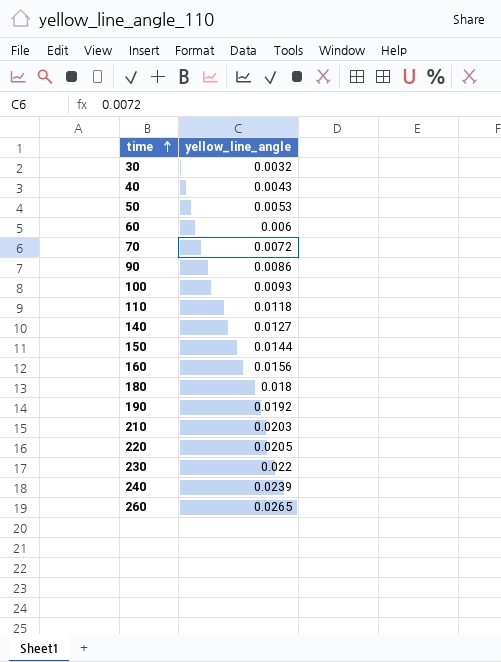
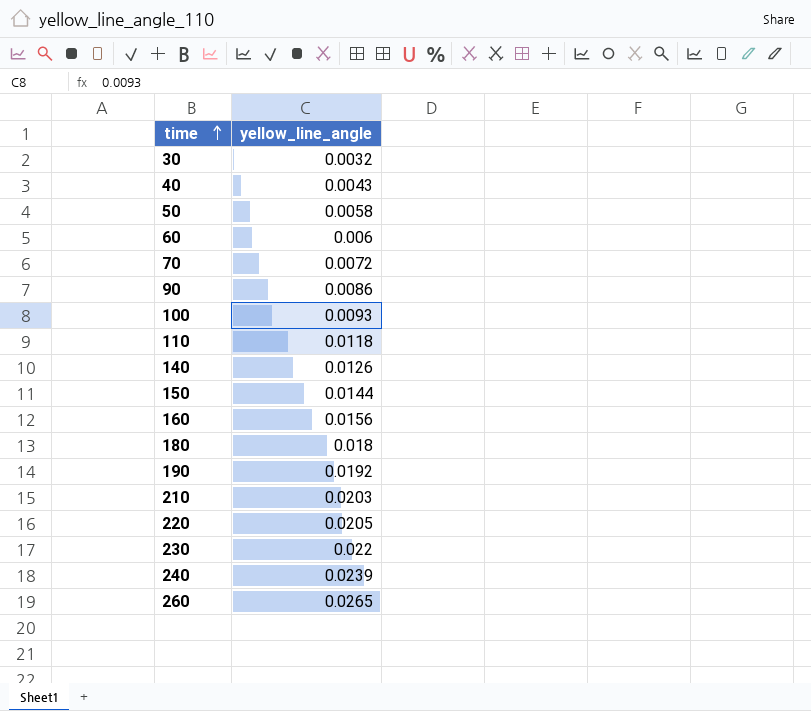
50 | yellow_line_angle: 0.0053 -> 0.0058
140 | yellow_line_angle: 0.0127 -> 0.0126

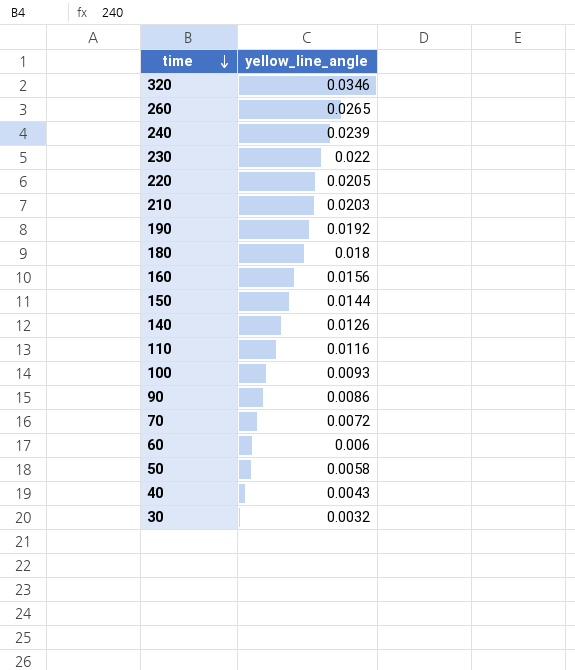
row order: time ascending -> time descending
row 320: none -> 0.0346
110 | yellow_line_angle: 0.0118 -> 0.0116

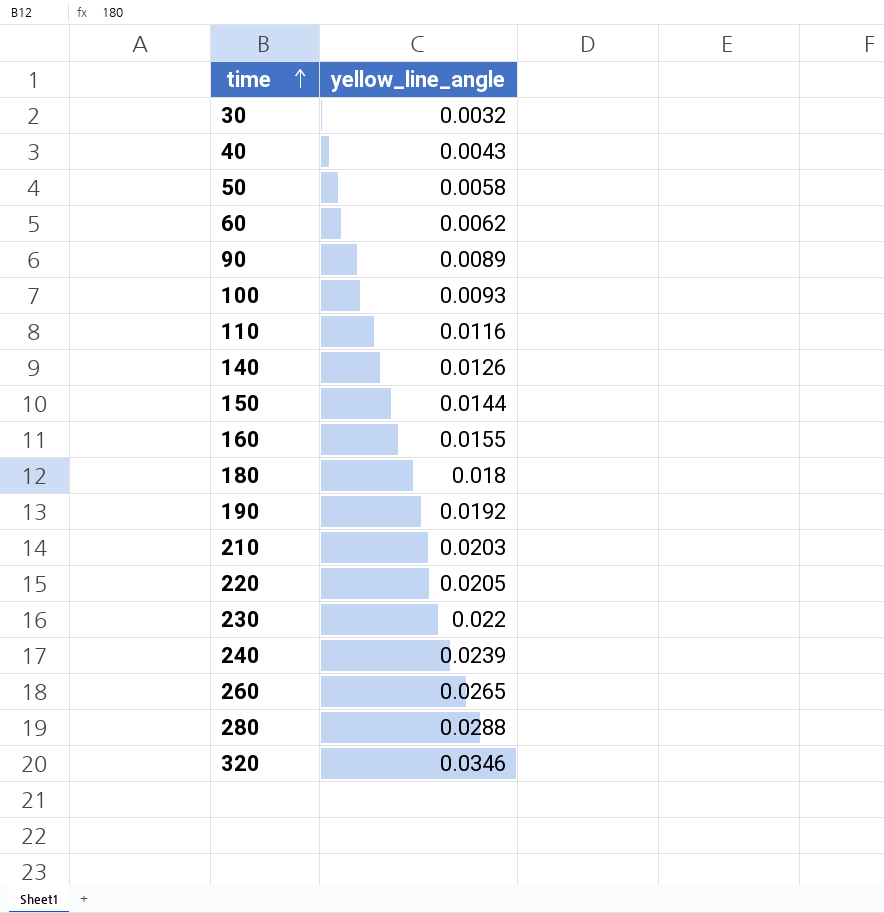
row order: time descending -> time ascending
row 70: 0.0072 -> none
60 | yellow_line_angle: 0.006 -> 0.0062
90 | yellow_line_angle: 0.0086 -> 0.0089
160 | yellow_line_angle: 0.0156 -> 0.0155
row 280: none -> 0.0288

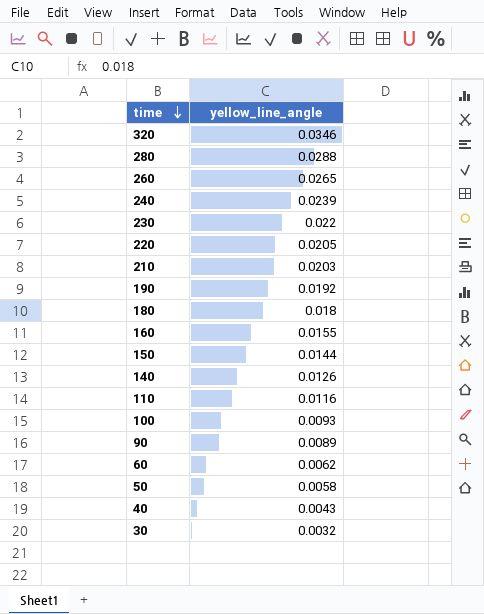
row order: time ascending -> time descending

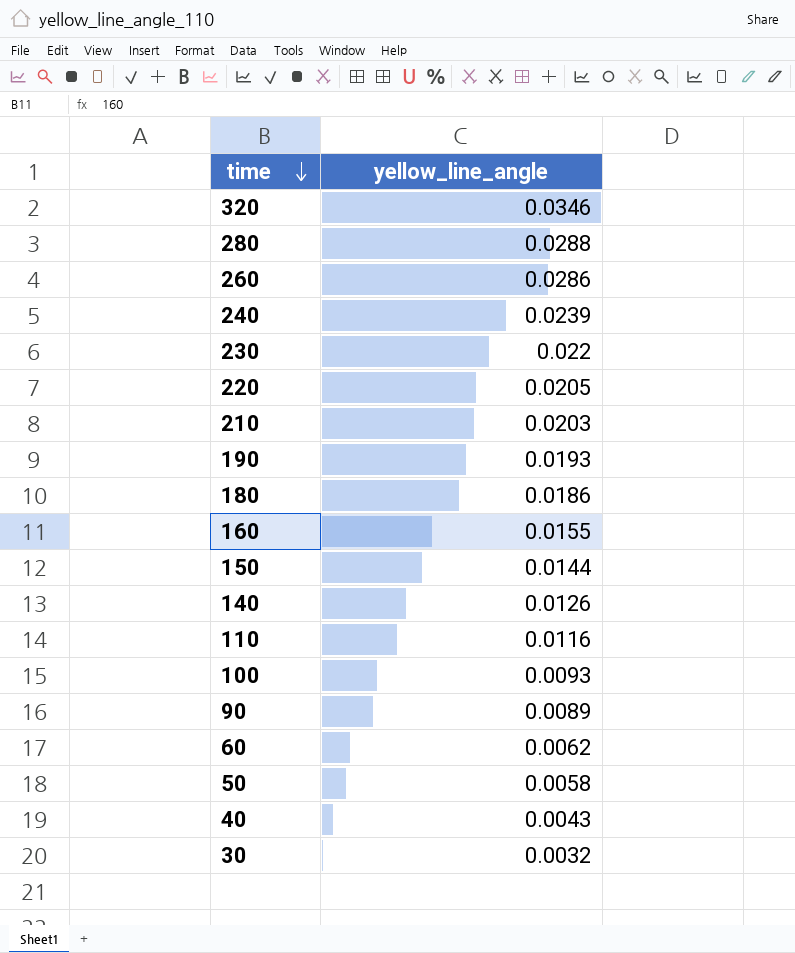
260 | yellow_line_angle: 0.0265 -> 0.0286
190 | yellow_line_angle: 0.0192 -> 0.0193
180 | yellow_line_angle: 0.018 -> 0.0186

